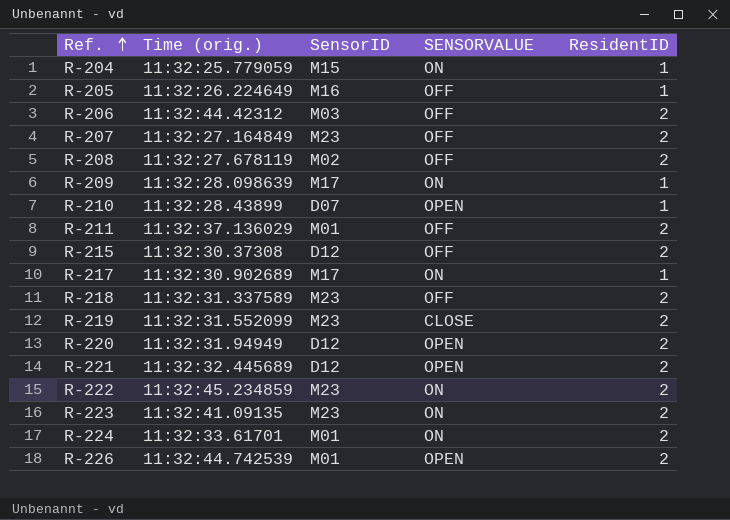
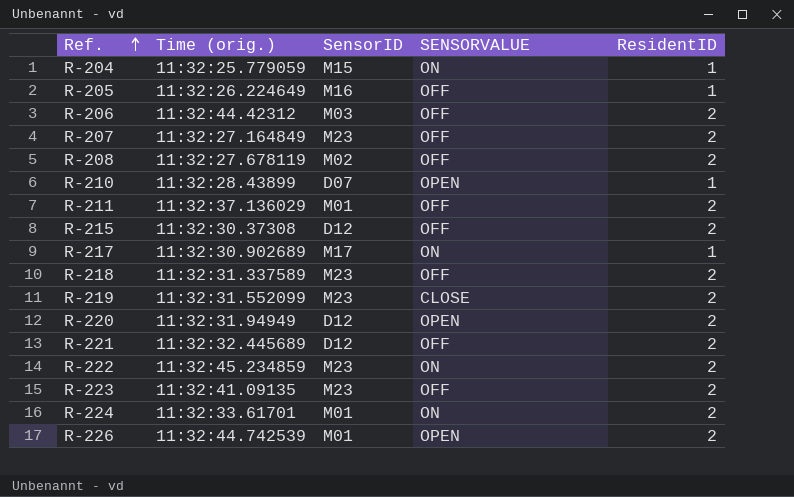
row R-209: 11:32:28.098639 | M17 | ON | 1 -> none
R-221 | SENSORVALUE: OPEN -> OFF
R-223 | SENSORVALUE: ON -> OFF

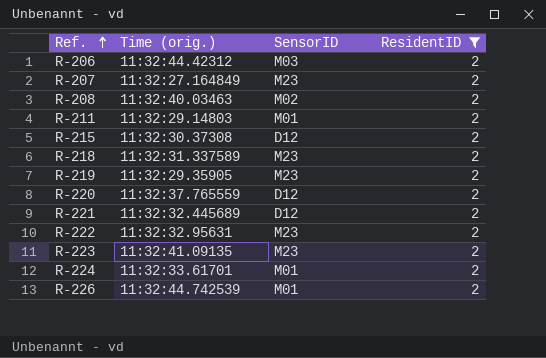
filter: none -> ResidentID = 2
column SENSORVALUE | position: 4 -> none
R-208 | Time (orig.): 11:32:27.678119 -> 11:32:40.03463
R-211 | Time (orig.): 11:32:37.136029 -> 11:32:29.14803
R-219 | Time (orig.): 11:32:31.552099 -> 11:32:29.35905
R-220 | Time (orig.): 11:32:31.94949 -> 11:32:37.765559
R-222 | Time (orig.): 11:32:45.234859 -> 11:32:32.95631

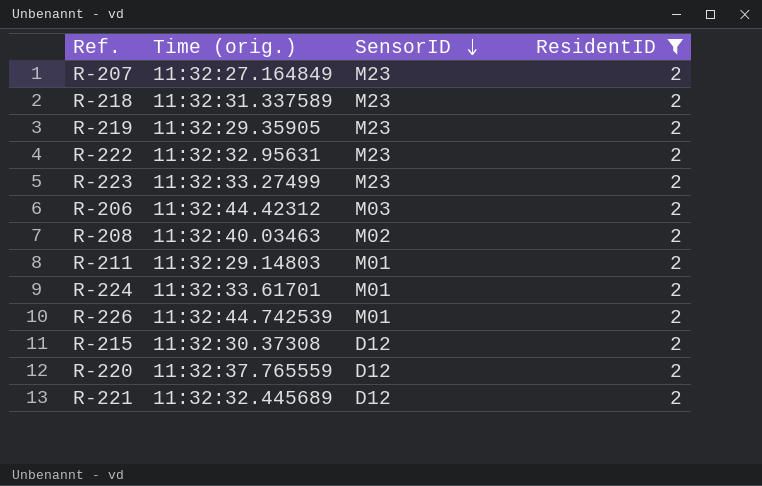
row order: Ref. ascending -> SensorID descending
R-223 | Time (orig.): 11:32:41.09135 -> 11:32:33.27499

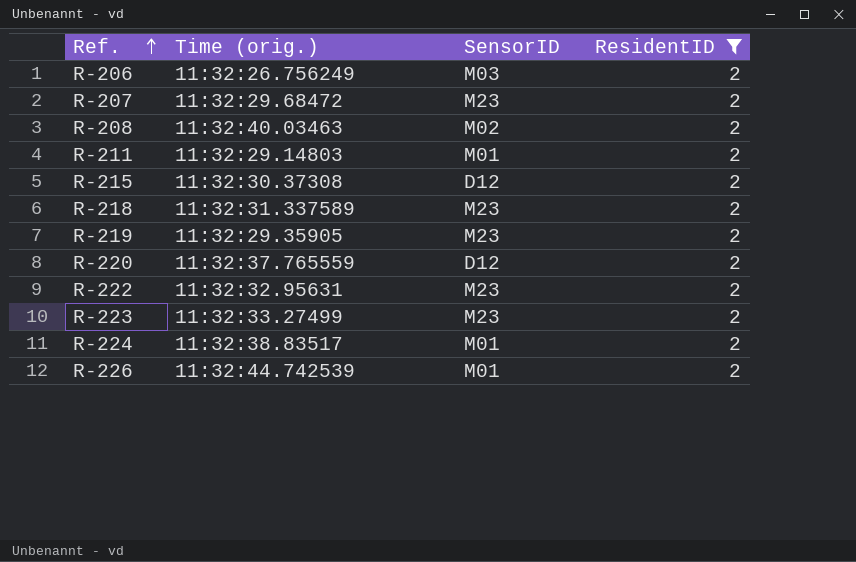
row order: SensorID descending -> Ref. ascending
row R-221: 11:32:32.445689 | D12 | 2 -> none
R-206 | Time (orig.): 11:32:44.42312 -> 11:32:26.756249
R-207 | Time (orig.): 11:32:27.164849 -> 11:32:29.68472
R-224 | Time (orig.): 11:32:33.61701 -> 11:32:38.83517

